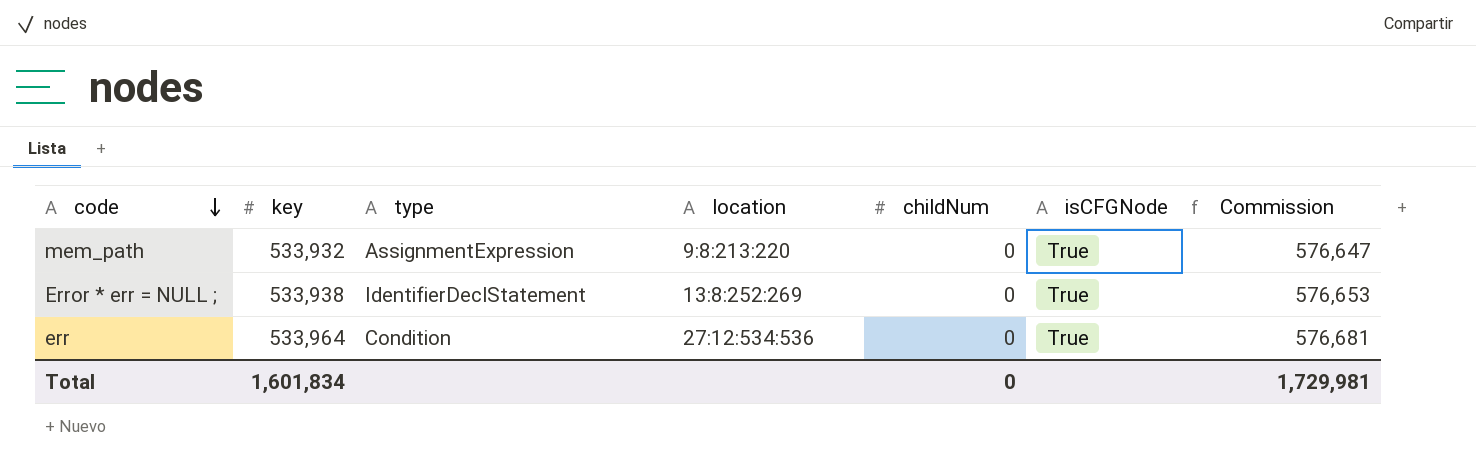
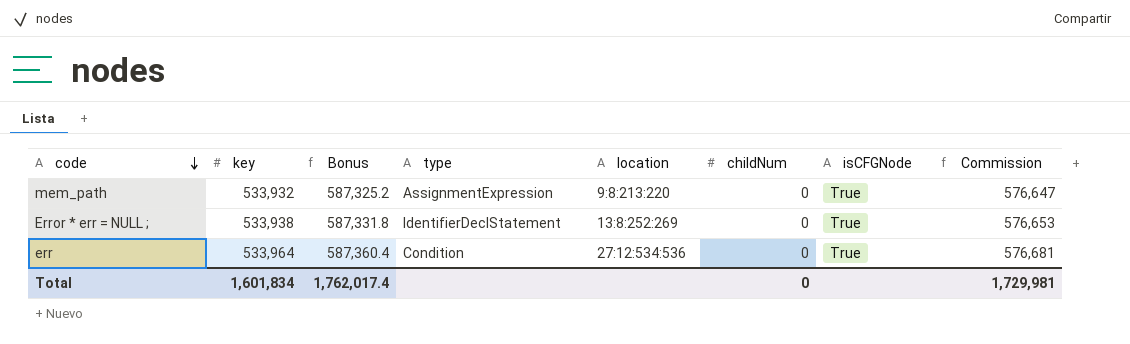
column Bonus | formula: none -> [key] * 1.1

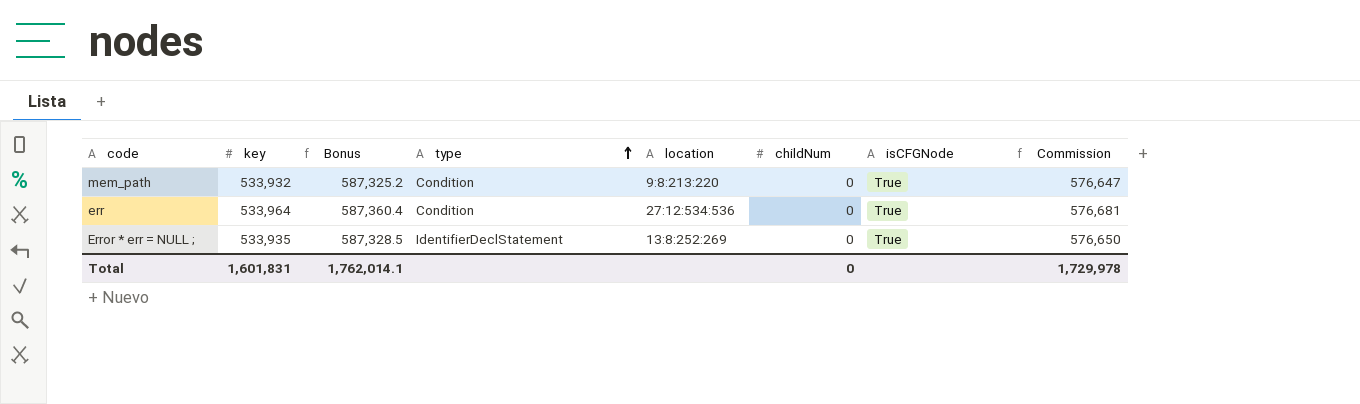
row order: code descending -> type ascending
mem_path | type: AssignmentExpression -> Condition
Error * err = NULL ; | key: 533,938 -> 533,935
Error * err = NULL ; | Bonus: 587,331.8 -> 587,328.5
Error * err = NULL ; | Commission: 576,653 -> 576,650
Total | key: 1,601,834 -> 1,601,831
Total | Bonus: 1,762,017.4 -> 1,762,014.1
Total | Commission: 1,729,981 -> 1,729,978

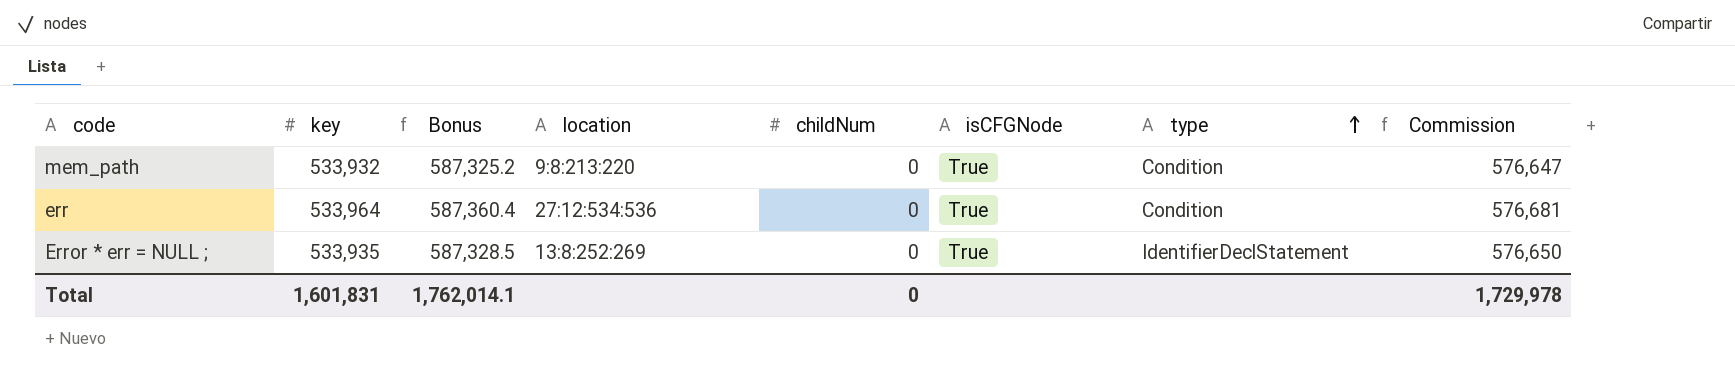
column type | position: 4 -> 7

